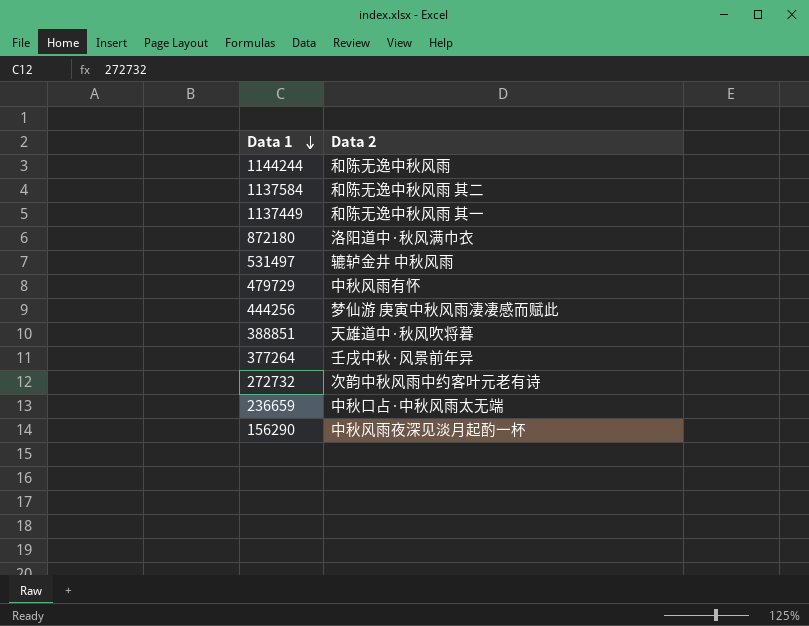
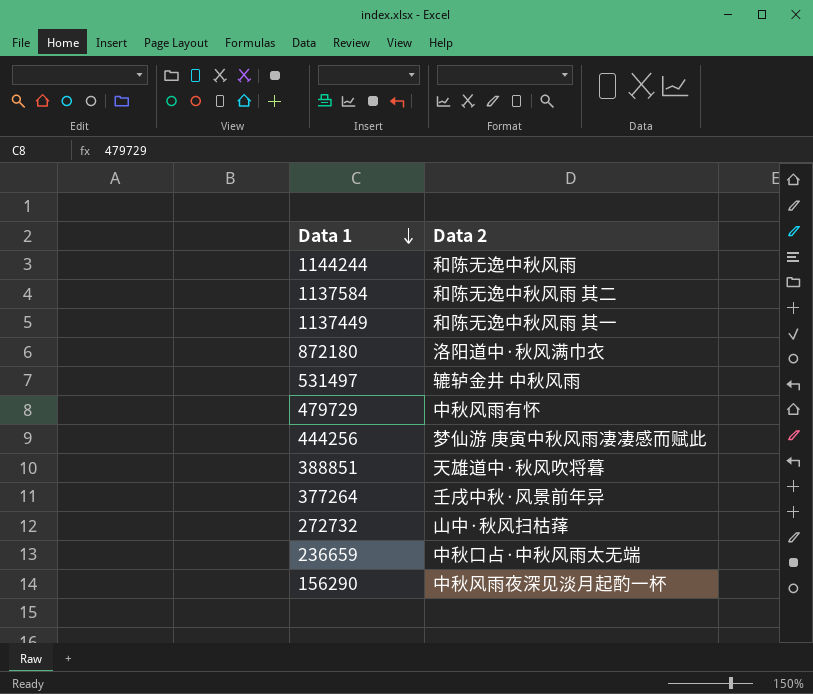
272732 | Data 2: 次韵中秋风雨中约客叶元老有诗 -> 山中·秋风扫枯萚

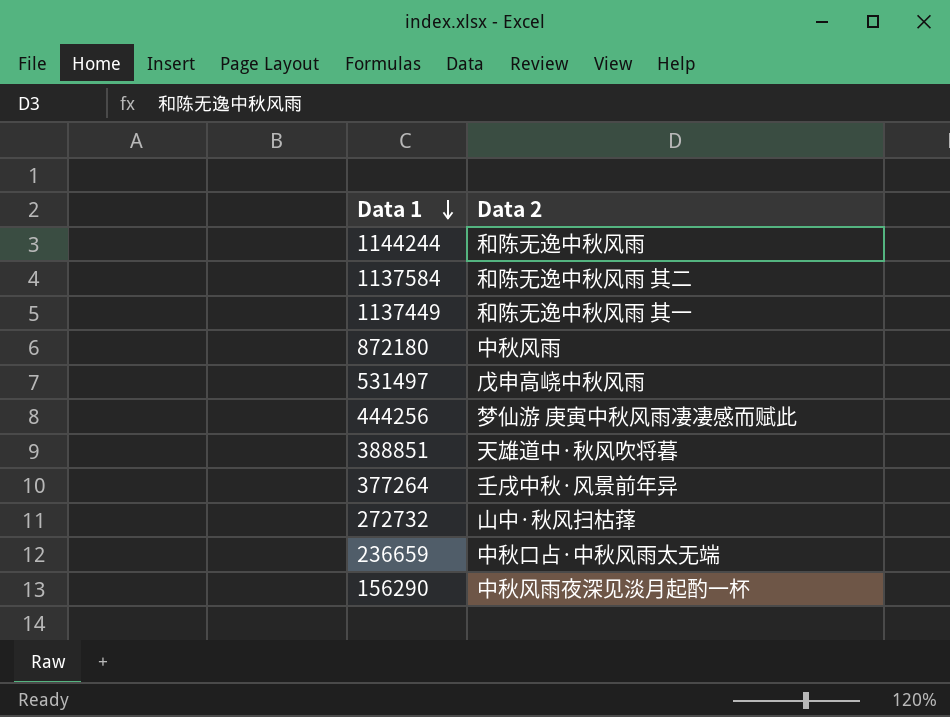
row 479729: 中秋风雨有怀 -> none
872180 | Data 2: 洛阳道中·秋风满巾衣 -> 中秋风雨
531497 | Data 2: 辘轳金井 中秋风雨 -> 戊申高峣中秋风雨

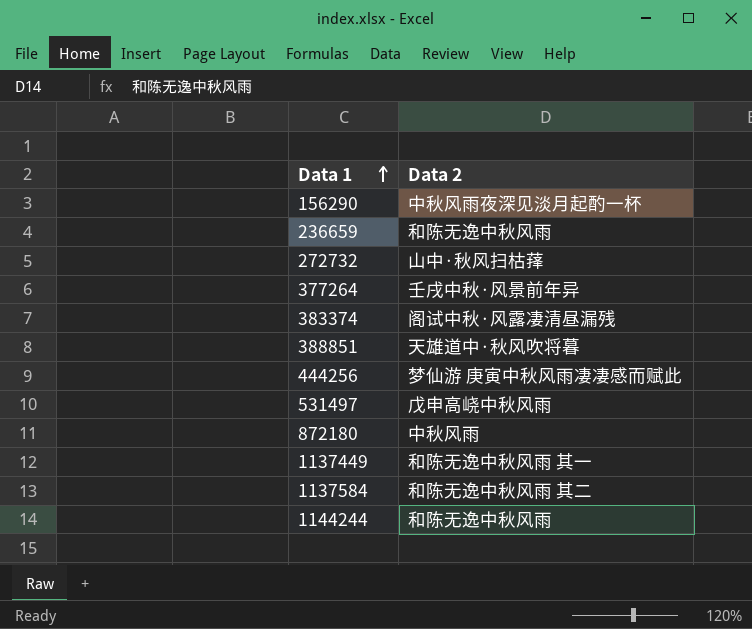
row order: Data 1 descending -> Data 1 ascending
236659 | Data 2: 中秋口占·中秋风雨太无端 -> 和陈无逸中秋风雨
row 383374: none -> 阁试中秋·风露凄清昼漏残

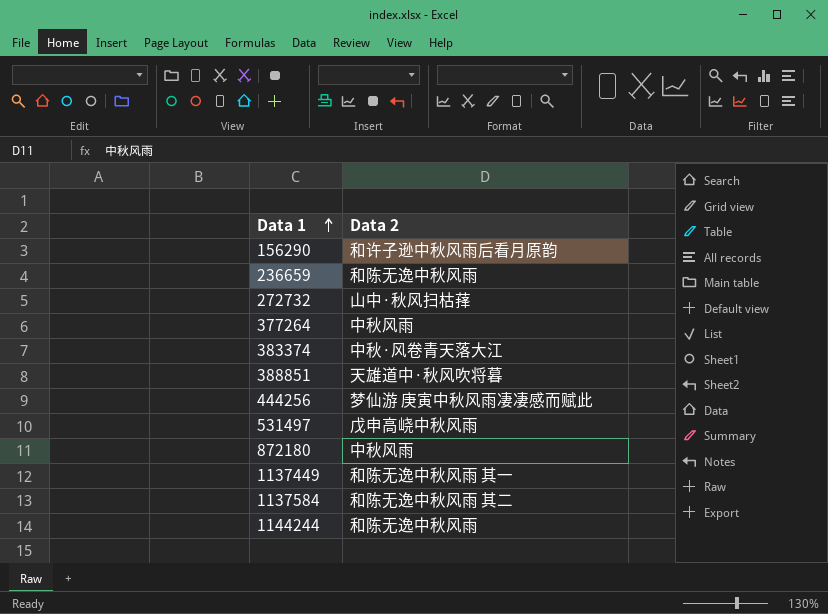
156290 | Data 2: 中秋风雨夜深见淡月起酌一杯 -> 和许子逊中秋风雨后看月原韵
377264 | Data 2: 壬戌中秋·风景前年异 -> 中秋风雨
383374 | Data 2: 阁试中秋·风露凄清昼漏残 -> 中秋·风卷青天落大江

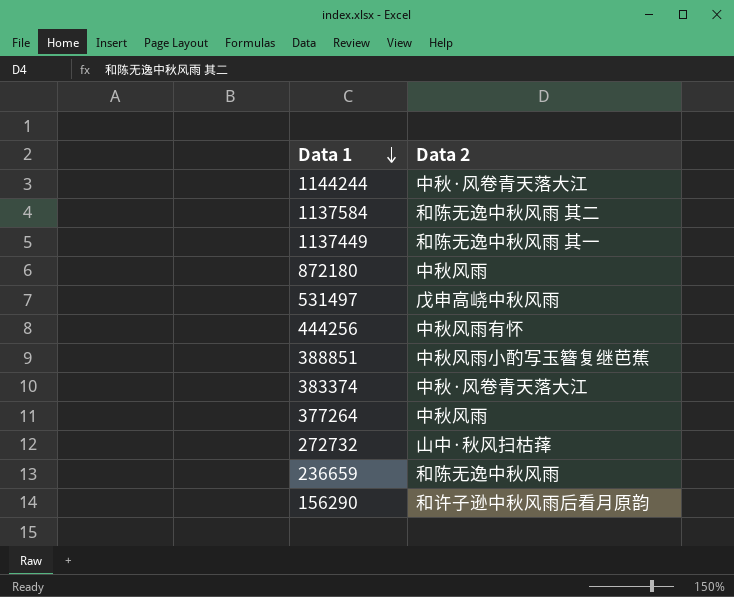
row order: Data 1 ascending -> Data 1 descending
1144244 | Data 2: 和陈无逸中秋风雨 -> 中秋·风卷青天落大江
444256 | Data 2: 梦仙游 庚寅中秋风雨凄凄感而赋此 -> 中秋风雨有怀
388851 | Data 2: 天雄道中·秋风吹将暮 -> 中秋风雨小酌写玉簪复继芭蕉

